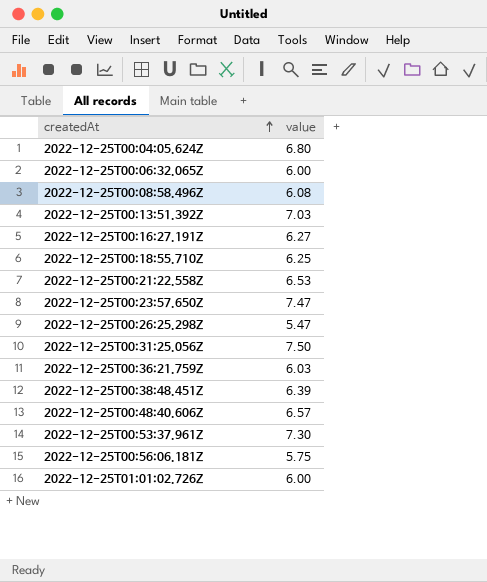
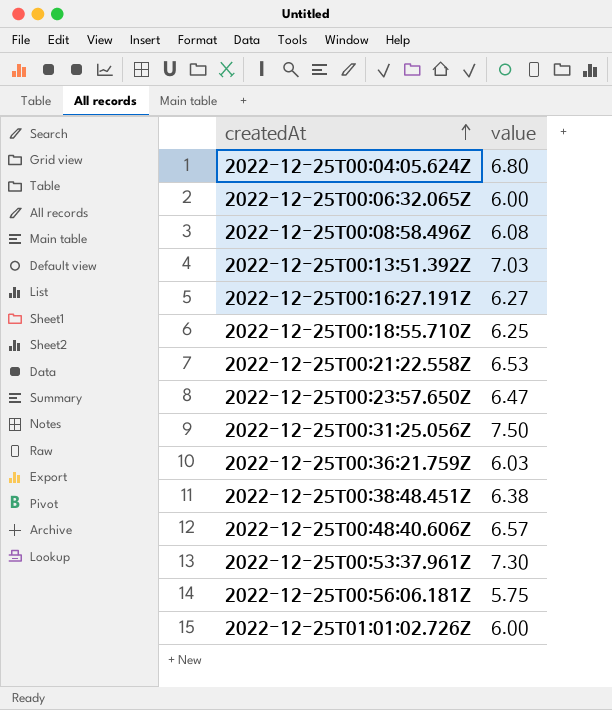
row 2022-12-25T00:26:25.298Z: 5.47 -> none
2022-12-25T00:23:57.650Z | value: 7.47 -> 6.47
2022-12-25T00:38:48.451Z | value: 6.39 -> 6.38

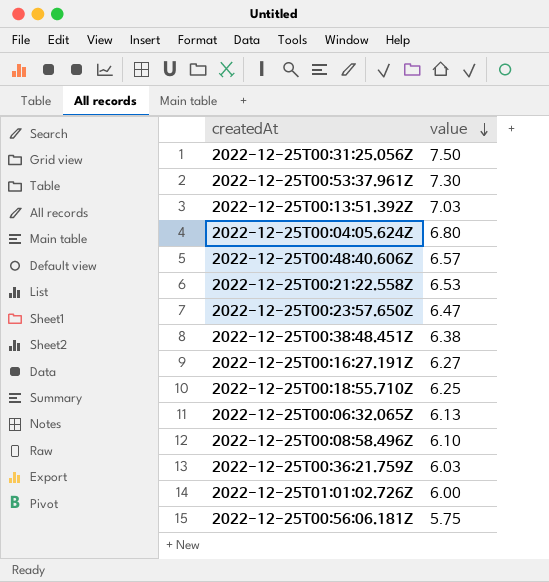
row order: createdAt ascending -> value descending
2022-12-25T00:06:32.065Z | value: 6.00 -> 6.13
2022-12-25T00:08:58.496Z | value: 6.08 -> 6.10

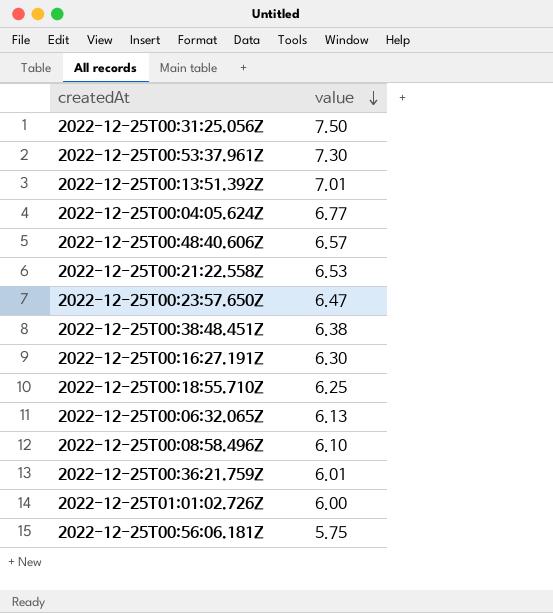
2022-12-25T00:13:51.392Z | value: 7.03 -> 7.01
2022-12-25T00:04:05.624Z | value: 6.80 -> 6.77
2022-12-25T00:16:27.191Z | value: 6.27 -> 6.30
2022-12-25T00:36:21.759Z | value: 6.03 -> 6.01

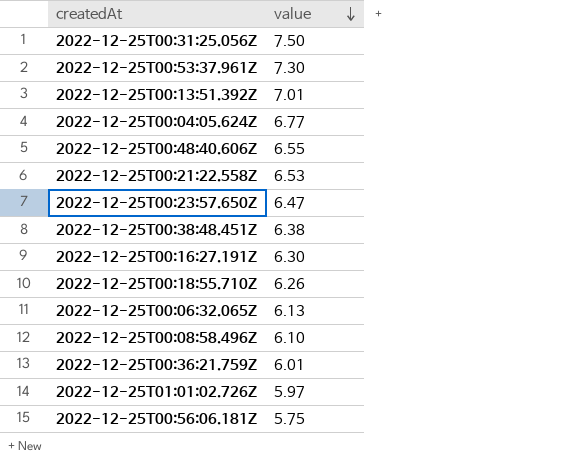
2022-12-25T00:48:40.606Z | value: 6.57 -> 6.55
2022-12-25T00:18:55.710Z | value: 6.25 -> 6.26
2022-12-25T01:01:02.726Z | value: 6.00 -> 5.97

